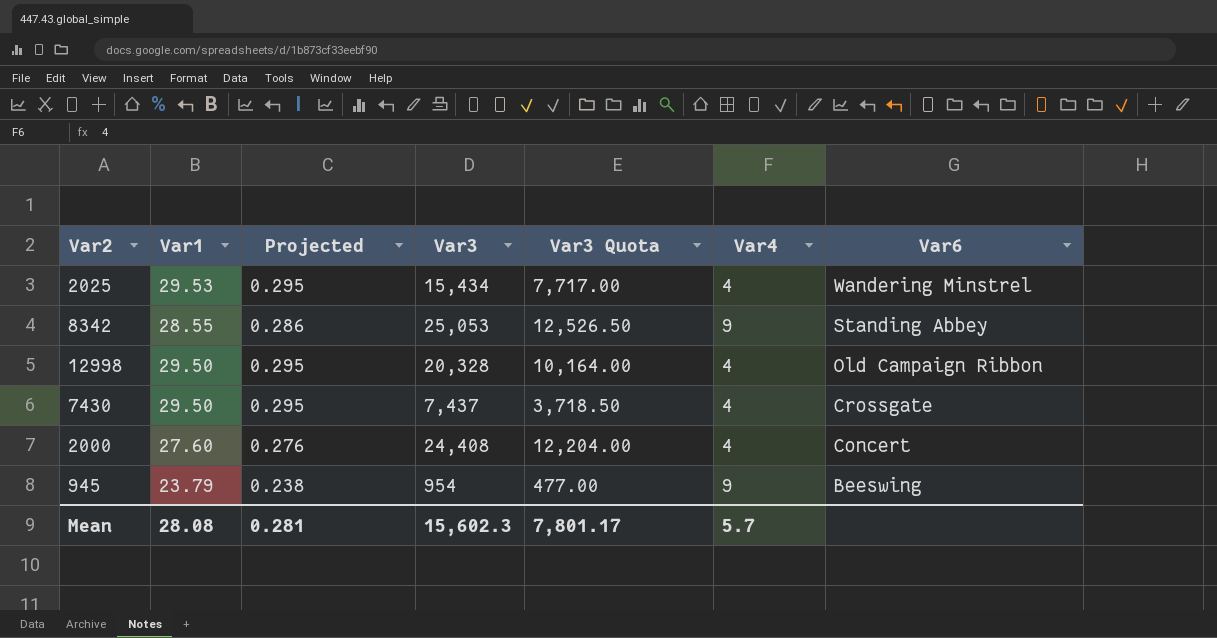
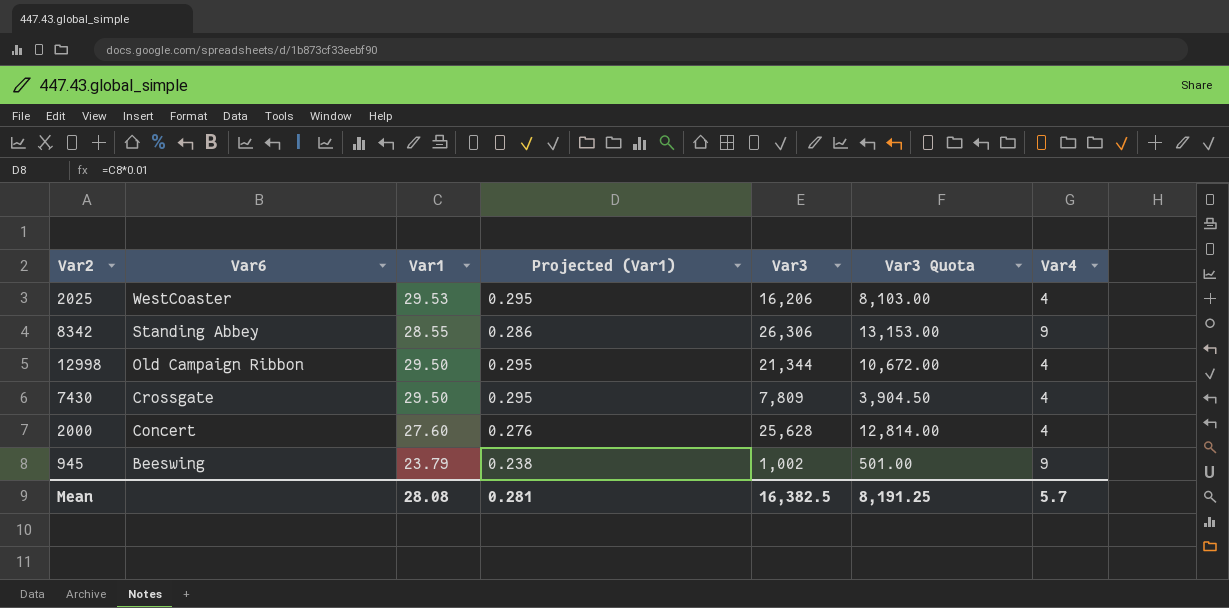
column Var6 | position: 7 -> 2
column name: Projected -> Projected (Var1)
2025 | Var6: Wandering Minstrel -> WestCoaster
2025 | Var3: 15,434 -> 16,206
2025 | Var3 Quota: 7,717.00 -> 8,103.00
8342 | Var3: 25,053 -> 26,306
8342 | Var3 Quota: 12,526.50 -> 13,153.00
12998 | Var3: 20,328 -> 21,344
12998 | Var3 Quota: 10,164.00 -> 10,672.00
7430 | Var3: 7,437 -> 7,809
7430 | Var3 Quota: 3,718.50 -> 3,904.50
2000 | Var3: 24,408 -> 25,628
2000 | Var3 Quota: 12,204.00 -> 12,814.00
945 | Var3: 954 -> 1,002
945 | Var3 Quota: 477.00 -> 501.00
Mean | Var3: 15,602.3 -> 16,382.5
Mean | Var3 Quota: 7,801.17 -> 8,191.25

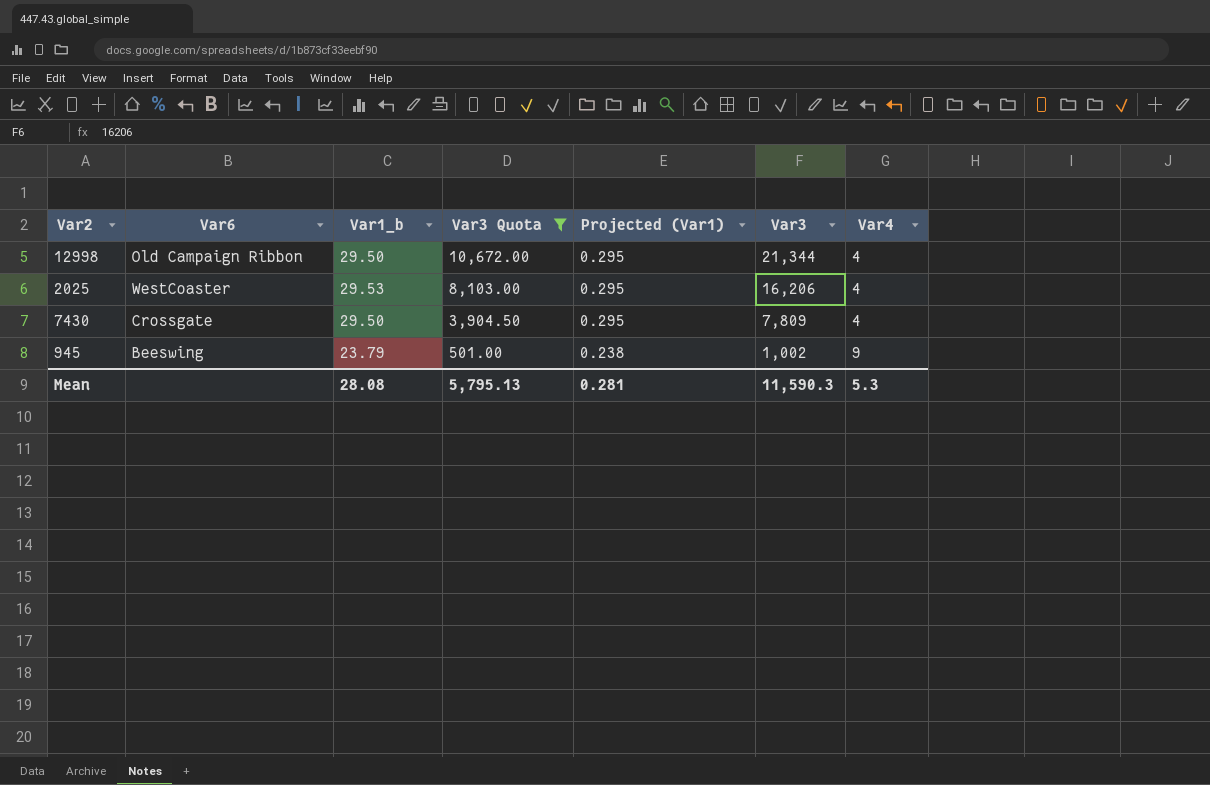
filter: none -> Var3 Quota <= 10,672.00
row order: Var6 descending -> Var3 Quota descending
column name: Var1 -> Var1_b
column Var3 Quota | position: 6 -> 4
Mean | Var3 Quota: 8,191.25 -> 5,795.13
Mean | Var3: 16,382.5 -> 11,590.3
Mean | Var4: 5.7 -> 5.3

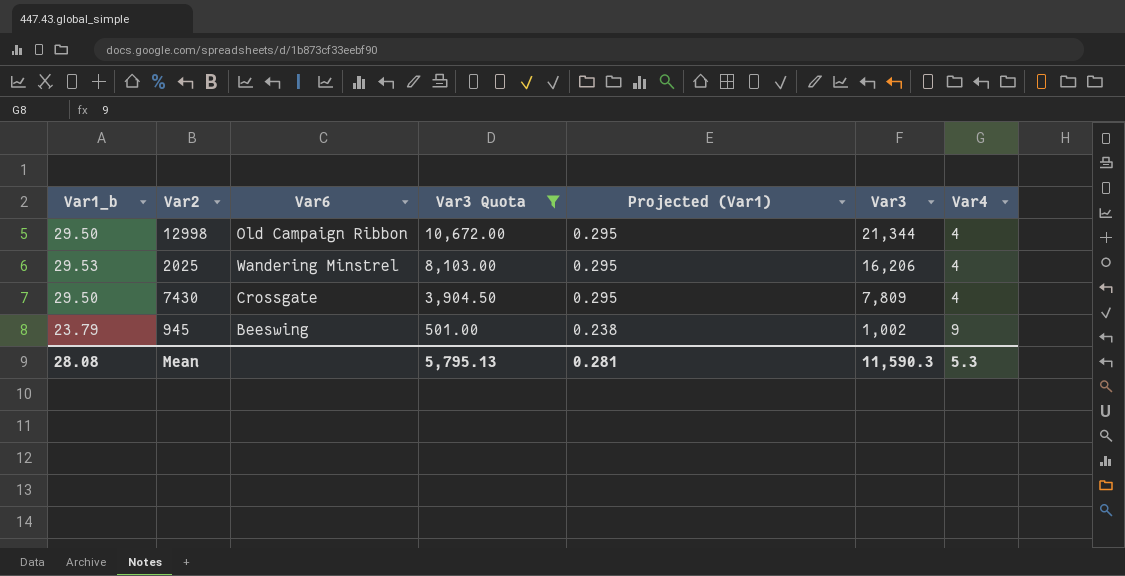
column Var1_b | position: 3 -> 1
2025 | Var6: WestCoaster -> Wandering Minstrel

